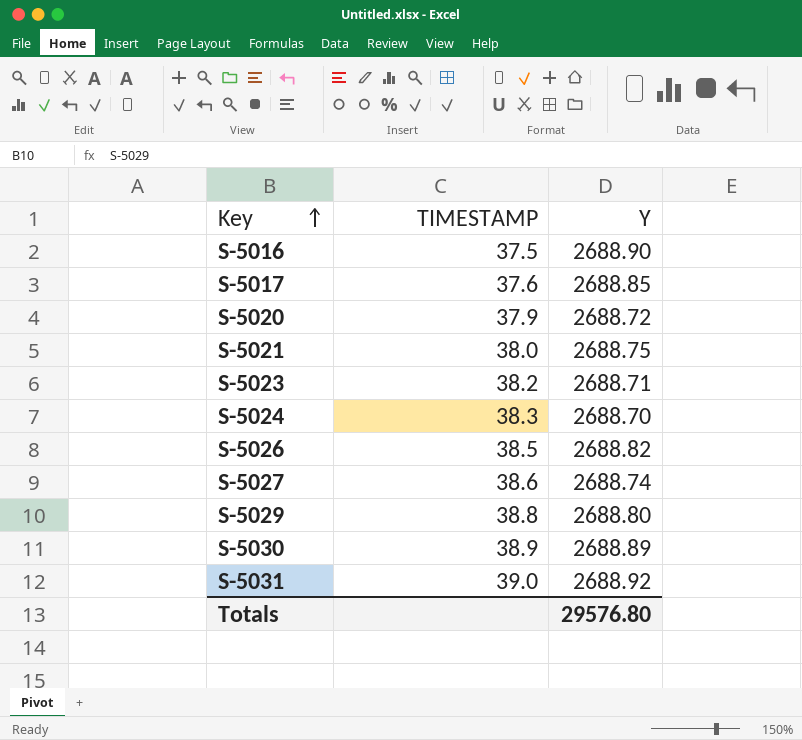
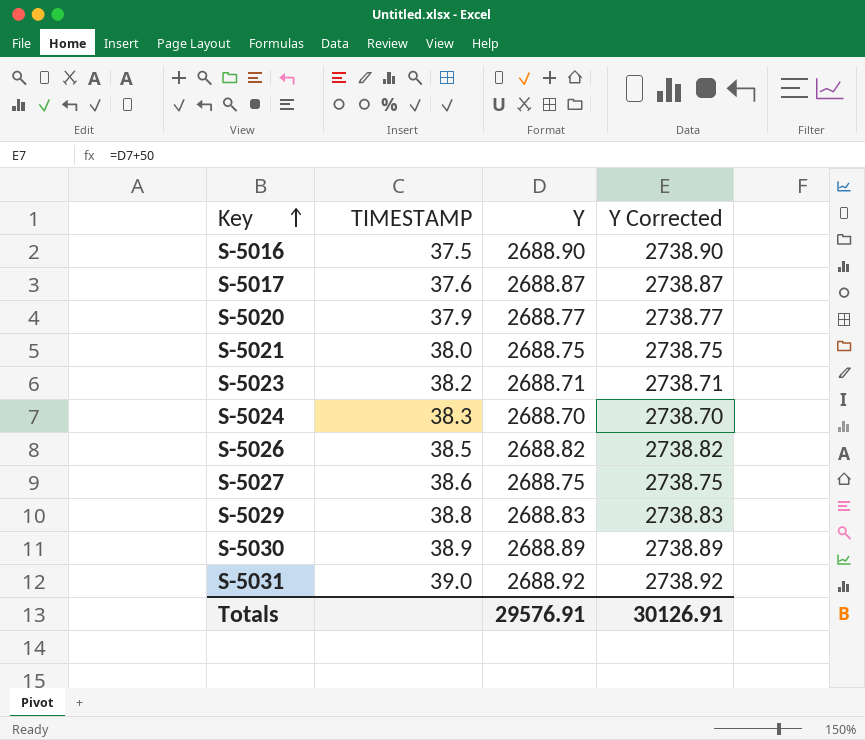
column Y Corrected | formula: none -> [Y] + 50
S-5017 | Y: 2688.85 -> 2688.87
S-5020 | Y: 2688.72 -> 2688.77
S-5027 | Y: 2688.74 -> 2688.75
S-5029 | Y: 2688.80 -> 2688.83
Totals | Y: 29576.80 -> 29576.91

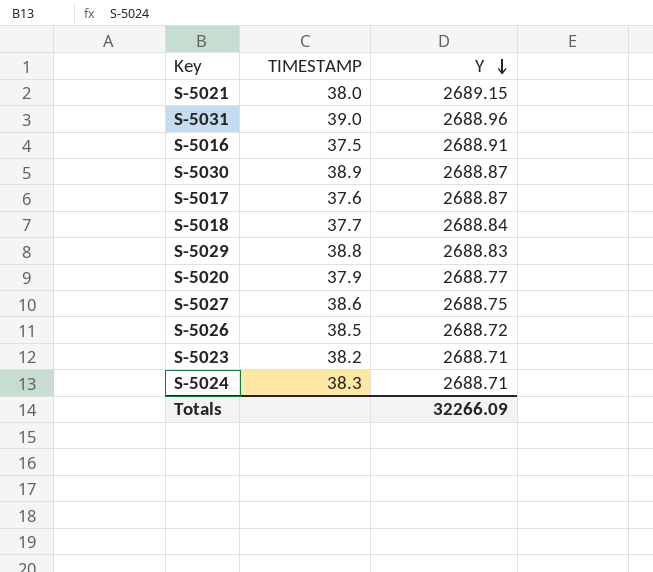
row order: Key ascending -> Y descending
column Y Corrected | formula: [Y] + 50 -> none
S-5021 | Y: 2688.75 -> 2689.15
S-5031 | Y: 2688.92 -> 2688.96
S-5016 | Y: 2688.90 -> 2688.91
S-5030 | Y: 2688.89 -> 2688.87
row S-5018: none -> 37.7 | 2688.84
S-5026 | Y: 2688.82 -> 2688.72
S-5024 | Y: 2688.70 -> 2688.71
Totals | Y: 29576.91 -> 32266.09

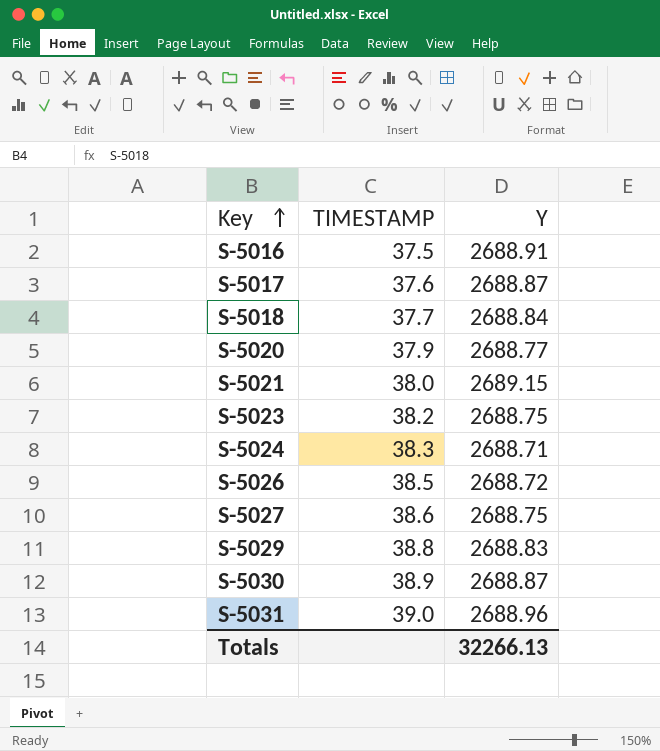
row order: Y descending -> Key ascending
S-5023 | Y: 2688.71 -> 2688.75
Totals | Y: 32266.09 -> 32266.13

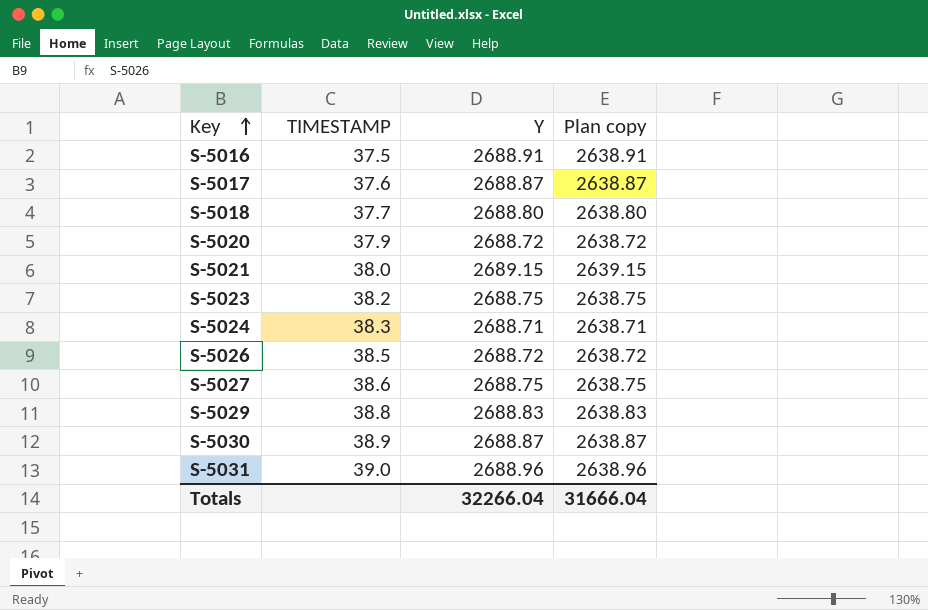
column Plan copy | formula: none -> [Y] - 50
S-5018 | Y: 2688.84 -> 2688.80
S-5020 | Y: 2688.77 -> 2688.72
Totals | Y: 32266.13 -> 32266.04

